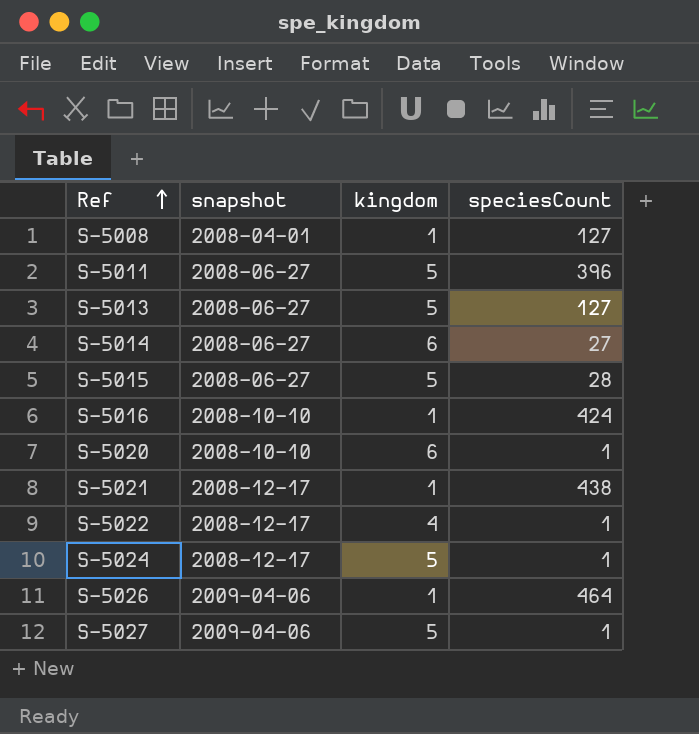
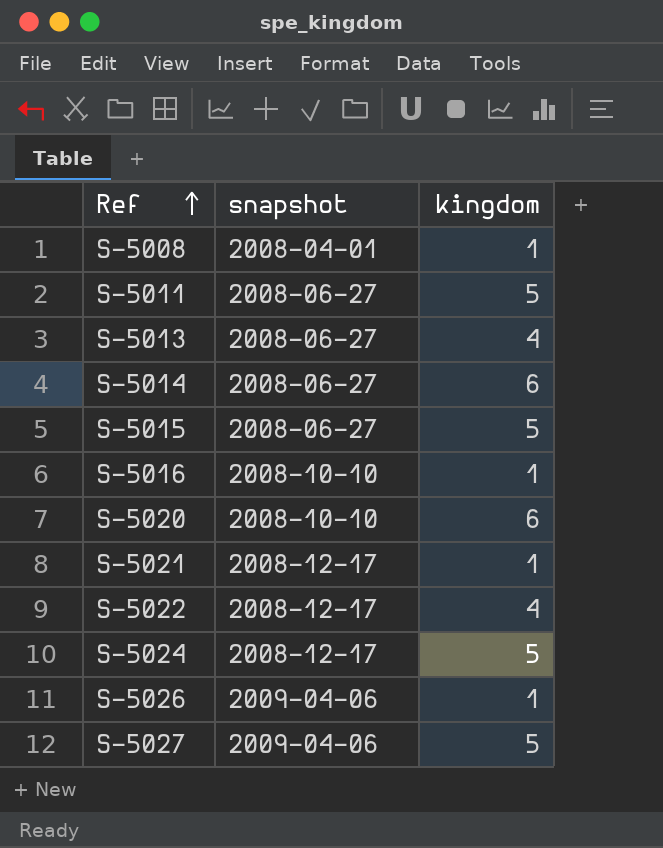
column speciesCount | position: 4 -> none
S-5013 | kingdom: 5 -> 4

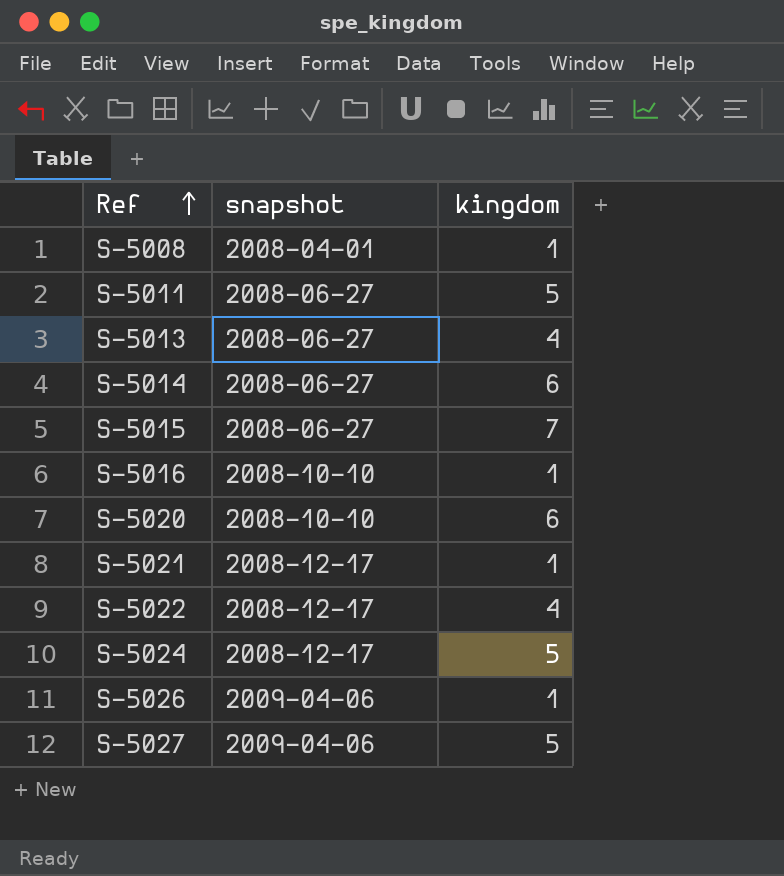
S-5015 | kingdom: 5 -> 7

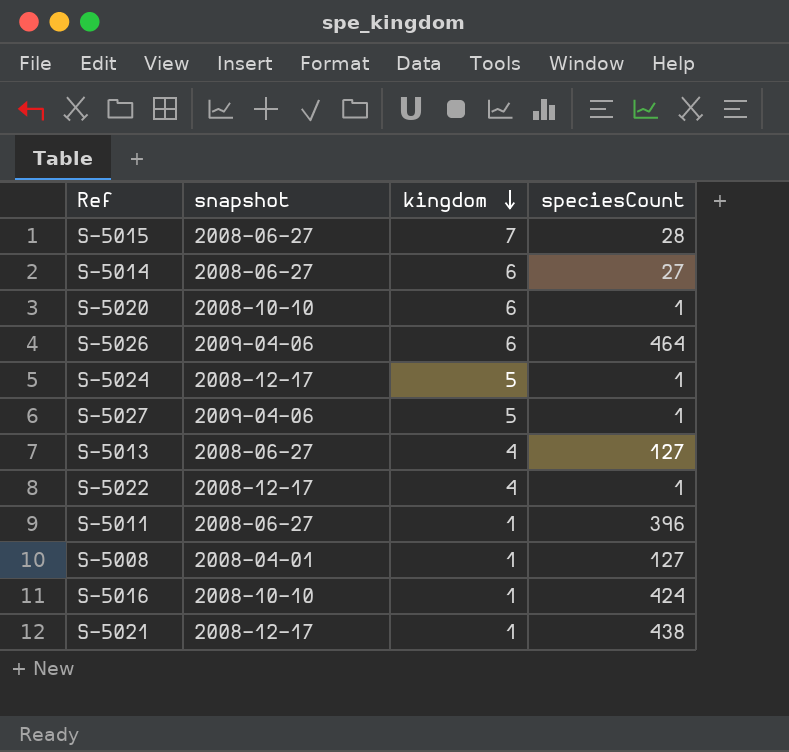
row order: Ref ascending -> kingdom descending
column speciesCount | position: none -> 4
S-5026 | kingdom: 1 -> 6
S-5011 | kingdom: 5 -> 1

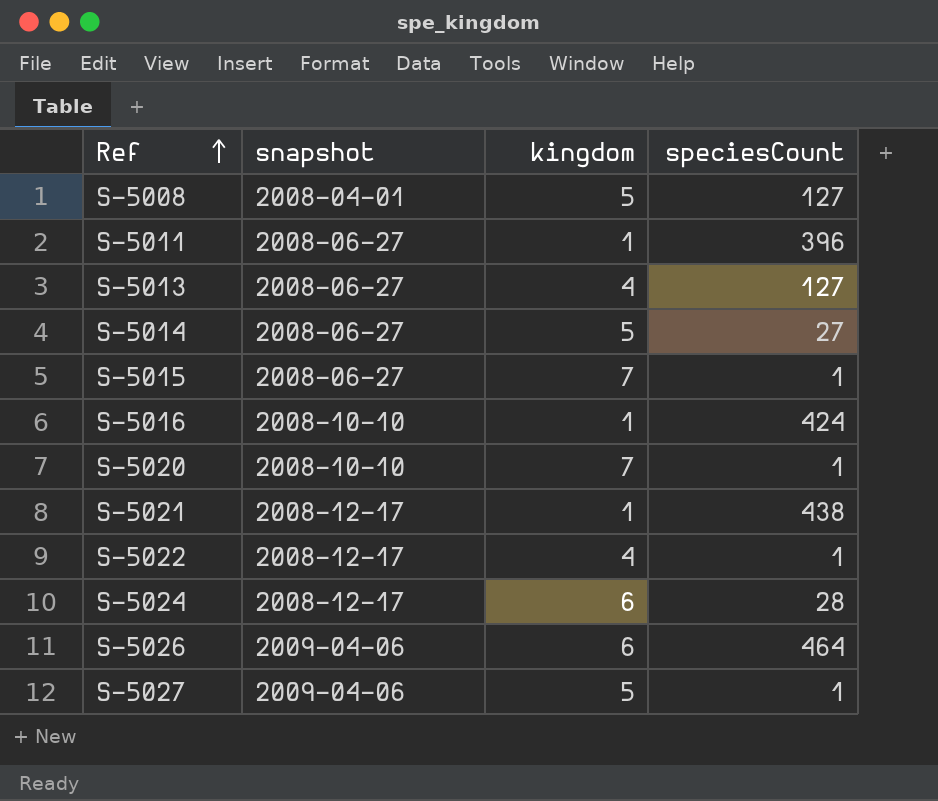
row order: kingdom descending -> Ref ascending
S-5008 | kingdom: 1 -> 5
S-5014 | kingdom: 6 -> 5
S-5015 | speciesCount: 28 -> 1
S-5020 | kingdom: 6 -> 7
S-5024 | kingdom: 5 -> 6
S-5024 | speciesCount: 1 -> 28

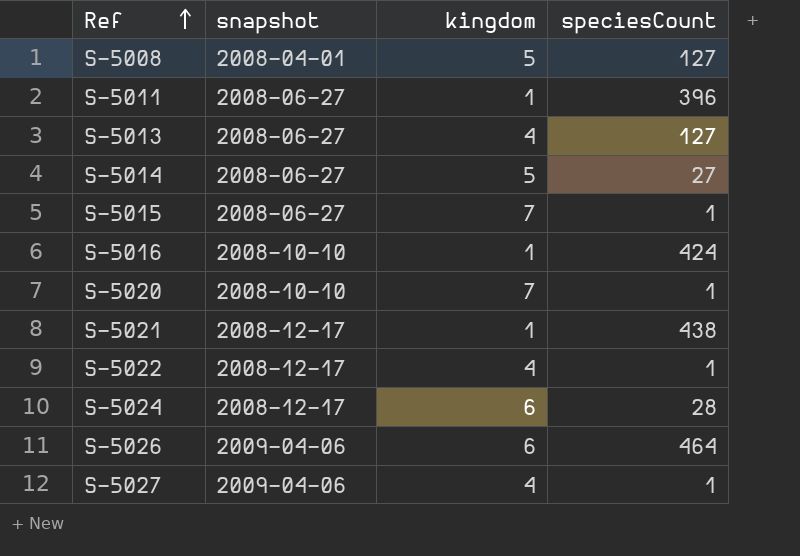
S-5027 | kingdom: 5 -> 4

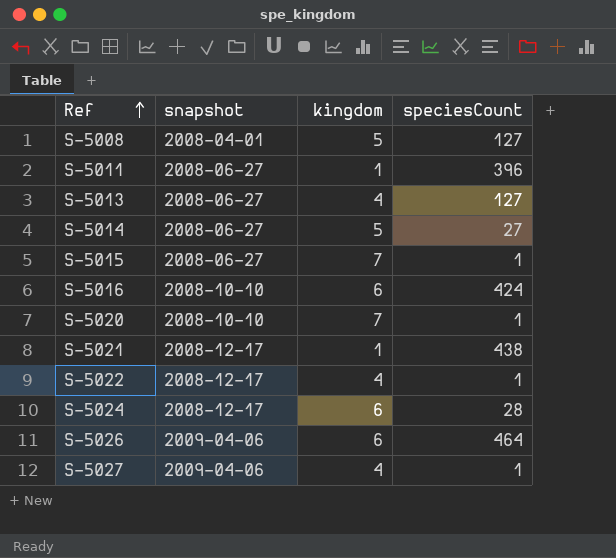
S-5016 | kingdom: 1 -> 6

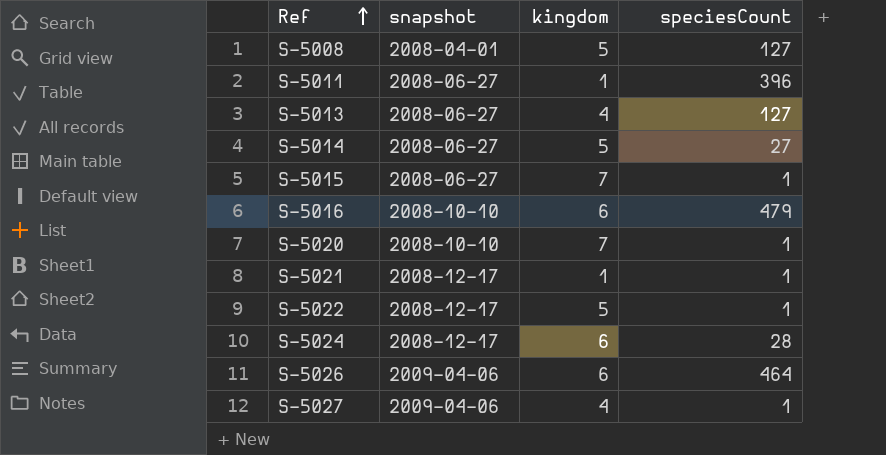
S-5016 | speciesCount: 424 -> 479
S-5021 | speciesCount: 438 -> 1
S-5022 | kingdom: 4 -> 5

